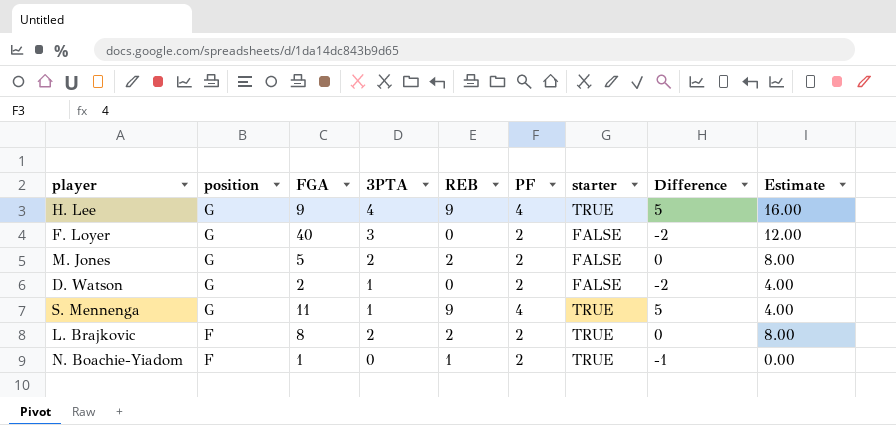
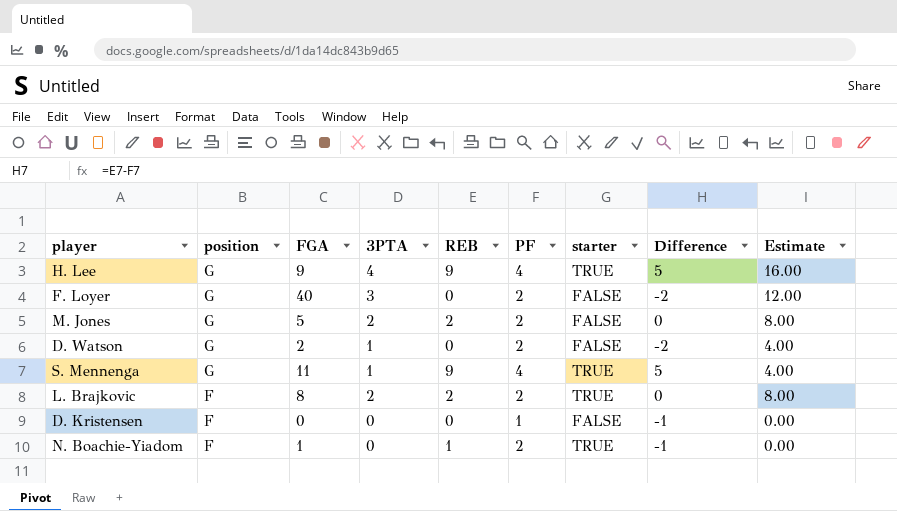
row D. Kristensen: none -> F | 0 | 0 | 0 | 1 | FALSE | -1 | 0.00

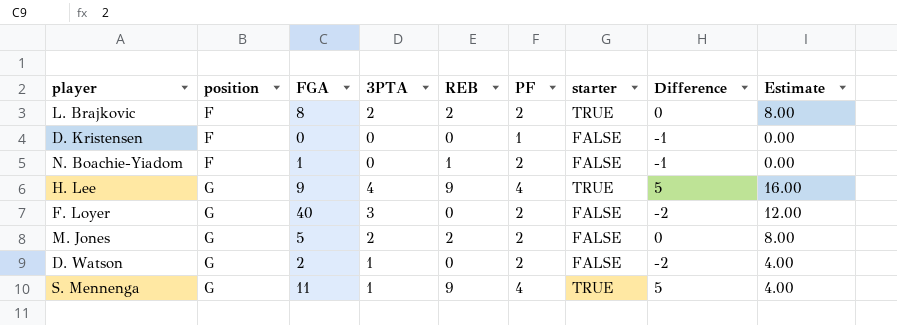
row order: position descending -> position ascending
N. Boachie-Yiadom | starter: TRUE -> FALSE

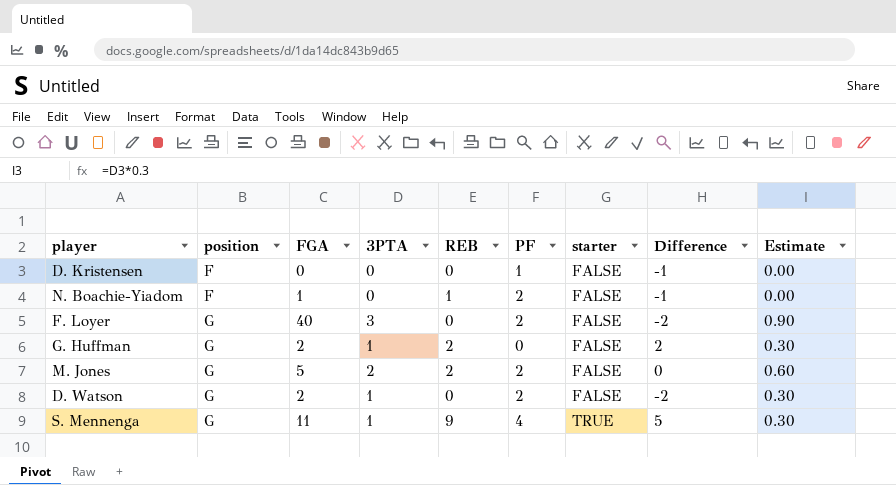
column Estimate | formula: [3PTA] * 4 -> [3PTA] * 0.3
row L. Brajkovic: F | 8 | 2 | 2 | 2 | TRUE | 0 | 8.00 -> none
row H. Lee: G | 9 | 4 | 9 | 4 | TRUE | 5 | 16.00 -> none
row G. Huffman: none -> G | 2 | 1 | 2 | 0 | FALSE | 2 | 0.30

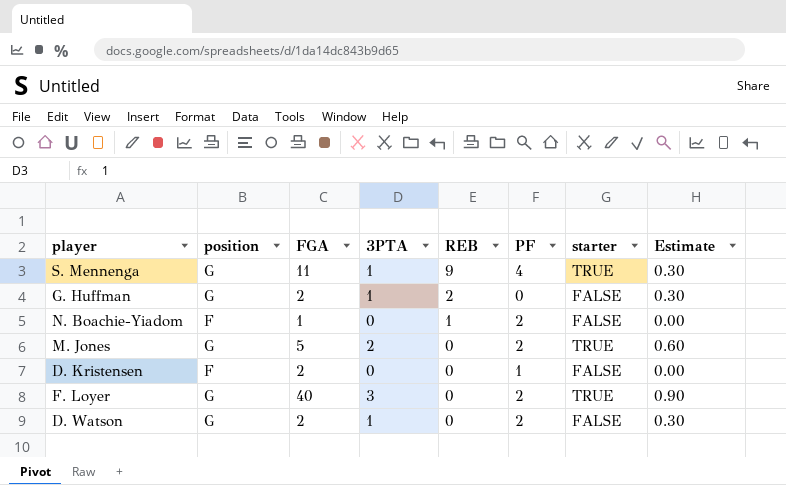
row order: position ascending -> REB descending
column Difference | formula: [REB] - [PF] -> none
M. Jones | REB: 2 -> 0
M. Jones | starter: FALSE -> TRUE
D. Kristensen | FGA: 0 -> 2
F. Loyer | starter: FALSE -> TRUE

